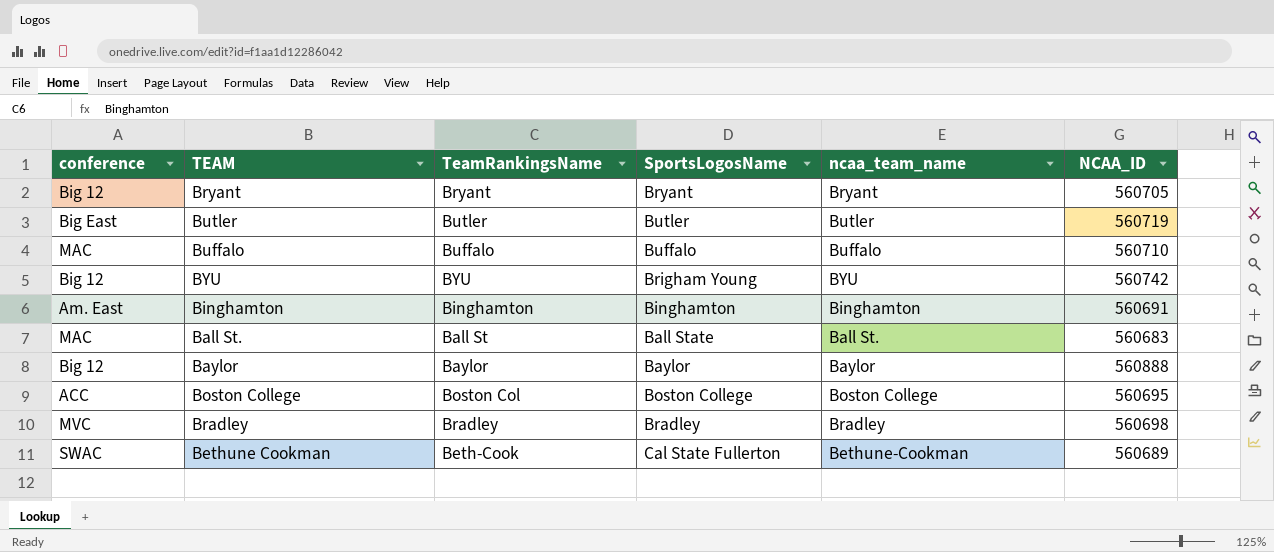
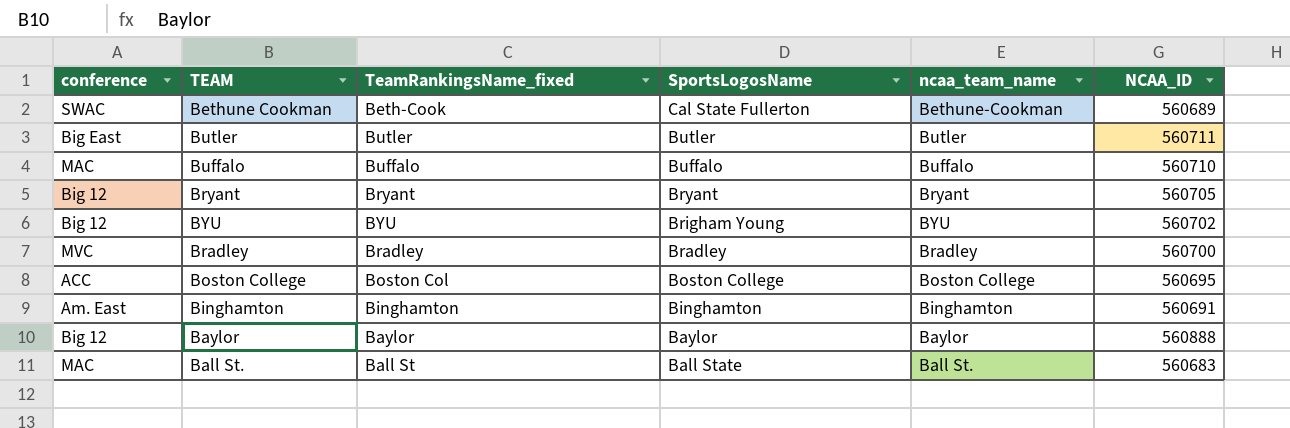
row order: none -> SportsLogosName descending
column name: TeamRankingsName -> TeamRankingsName_fixed
Butler | NCAA_ID: 560719 -> 560711
BYU | NCAA_ID: 560742 -> 560702
Bradley | NCAA_ID: 560698 -> 560700

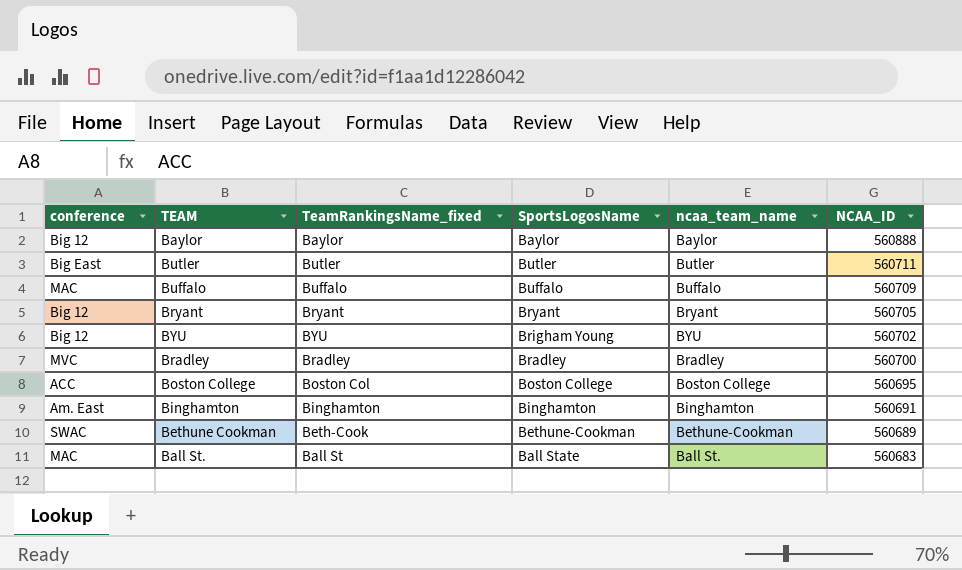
row order: SportsLogosName descending -> NCAA_ID descending
Buffalo | NCAA_ID: 560710 -> 560709
Bethune Cookman | SportsLogosName: Cal State Fullerton -> Bethune-Cookman

